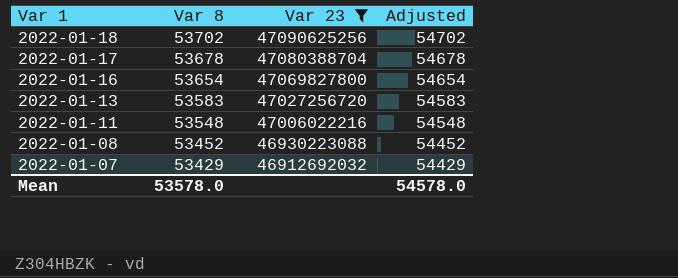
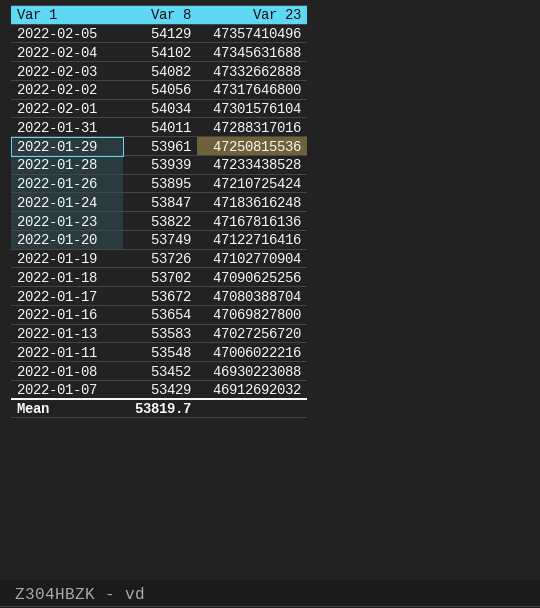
filter: Var 23 <= 47090625256 -> none
column Adjusted | formula: [Var 8] + 1000 -> none
2022-01-17 | Var 8: 53678 -> 53672
Mean | Var 8: 53578.0 -> 53819.7

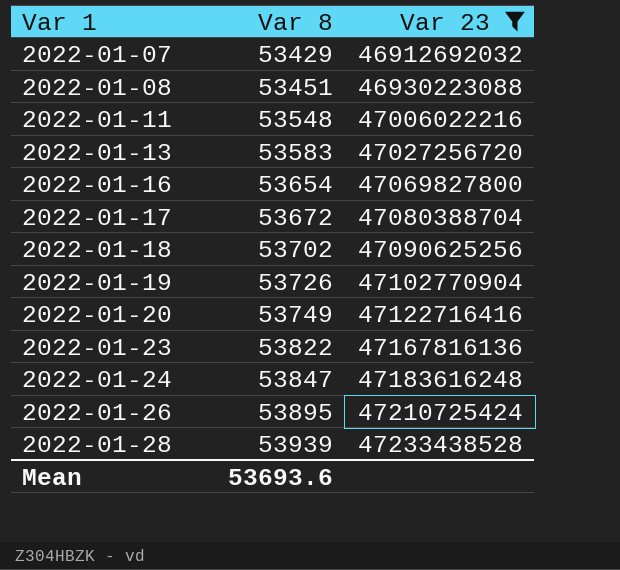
filter: none -> Var 23 <= 47233438528
row order: Var 1 descending -> Var 1 ascending
2022-01-08 | Var 8: 53452 -> 53451
Mean | Var 8: 53819.7 -> 53693.6

